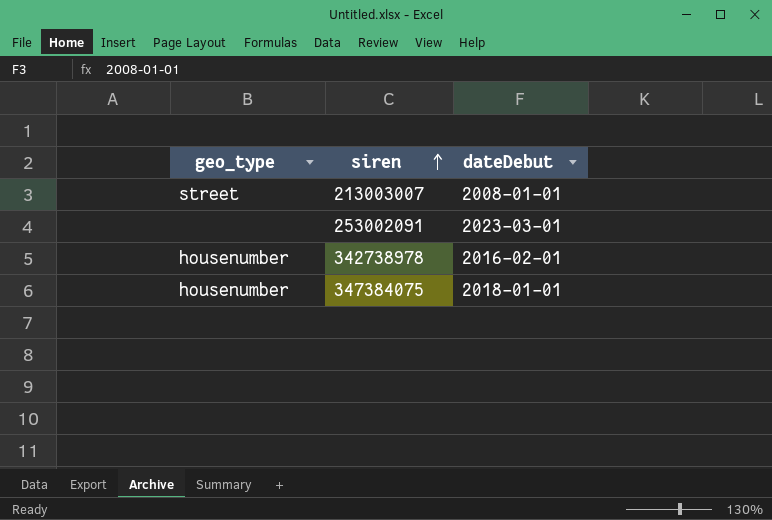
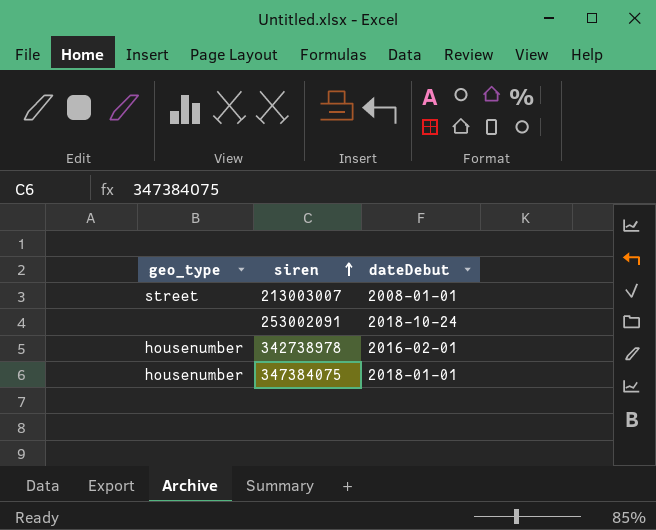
253002091 | dateDebut: 2023-03-01 -> 2018-10-24

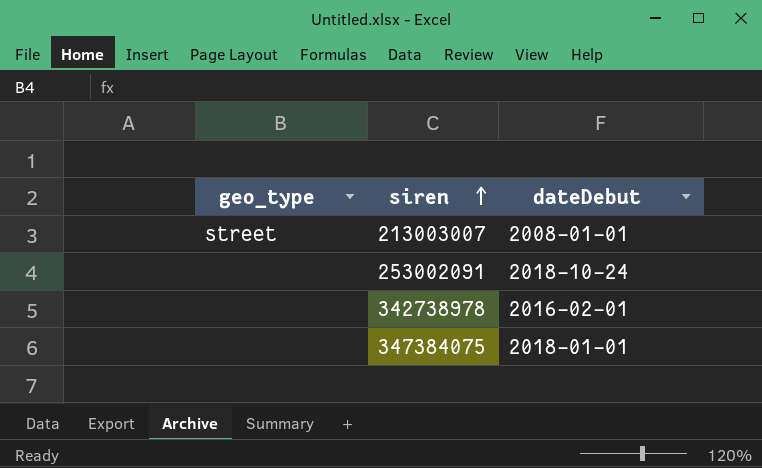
342738978 | geo_type: housenumber -> none
347384075 | geo_type: housenumber -> none

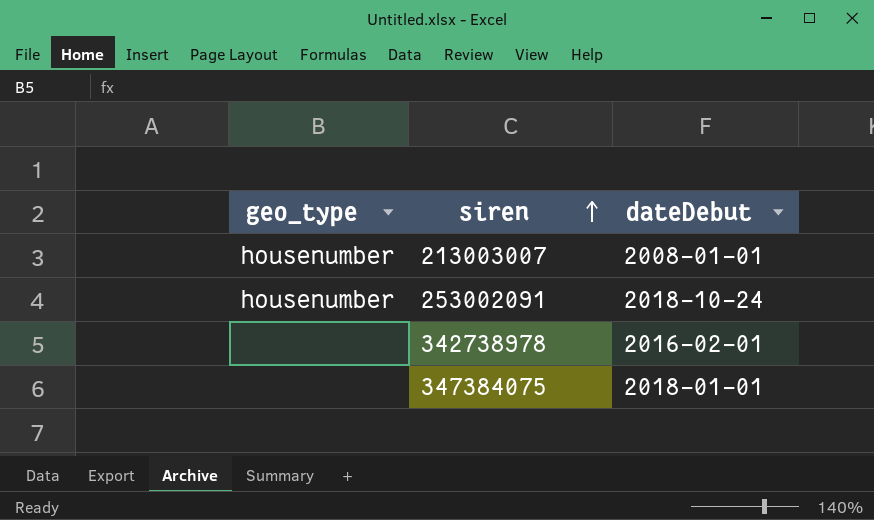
213003007 | geo_type: street -> housenumber
253002091 | geo_type: none -> housenumber

